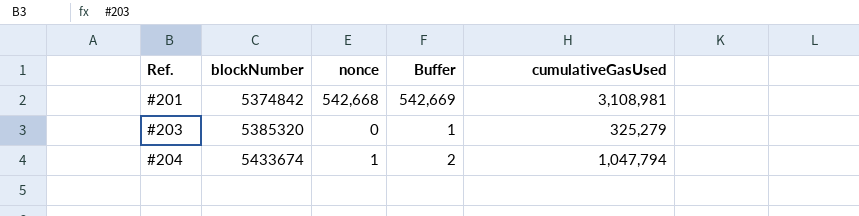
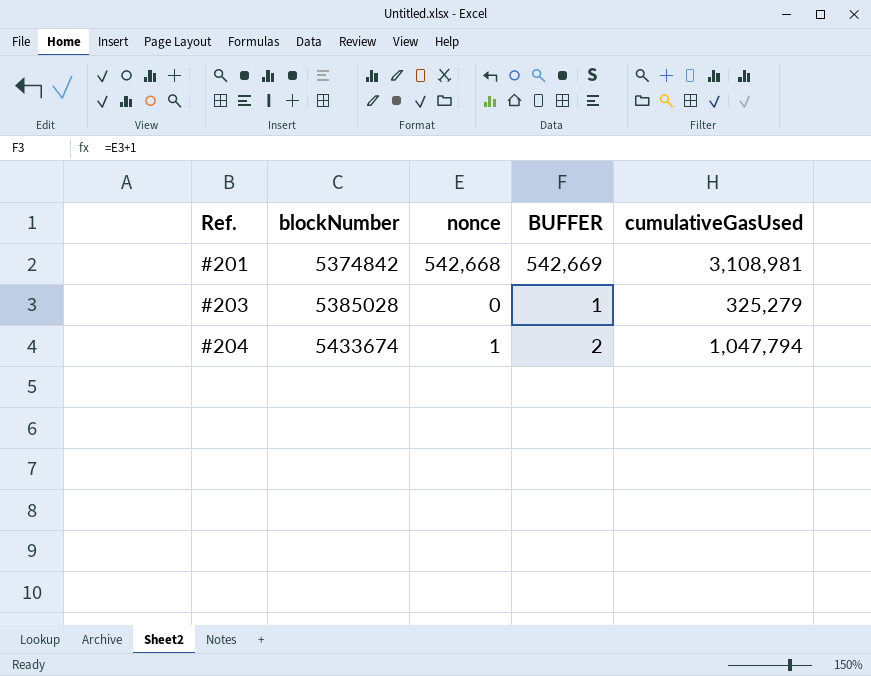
column name: Buffer -> BUFFER
#203 | blockNumber: 5385320 -> 5385028

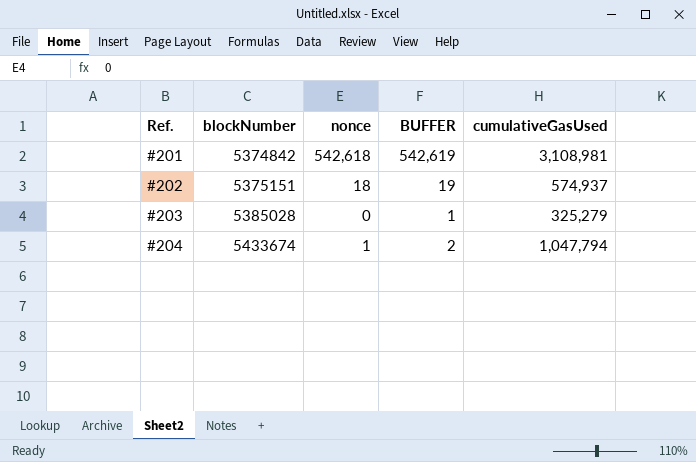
#201 | nonce: 542,668 -> 542,618
#201 | BUFFER: 542,669 -> 542,619
row #202: none -> 5375151 | 18 | 19 | 574,937

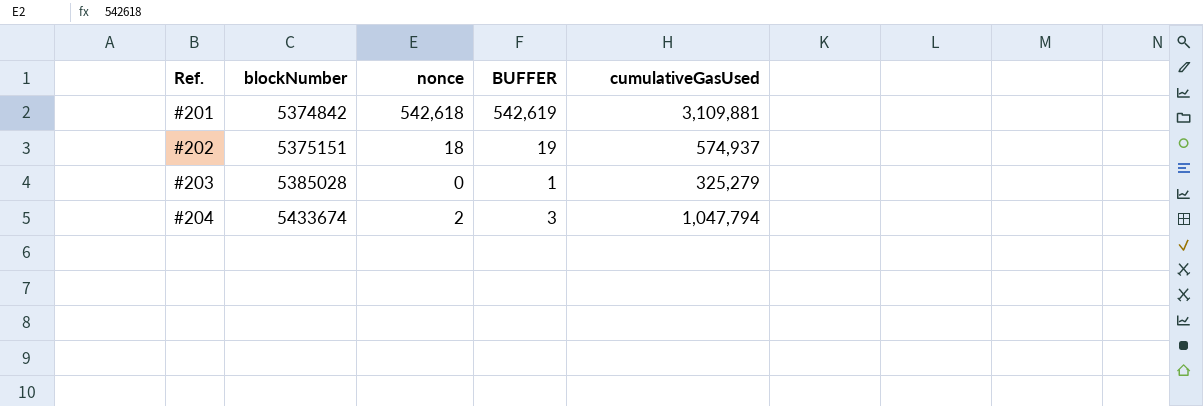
#201 | cumulativeGasUsed: 3,108,981 -> 3,109,881
#204 | nonce: 1 -> 2
#204 | BUFFER: 2 -> 3

